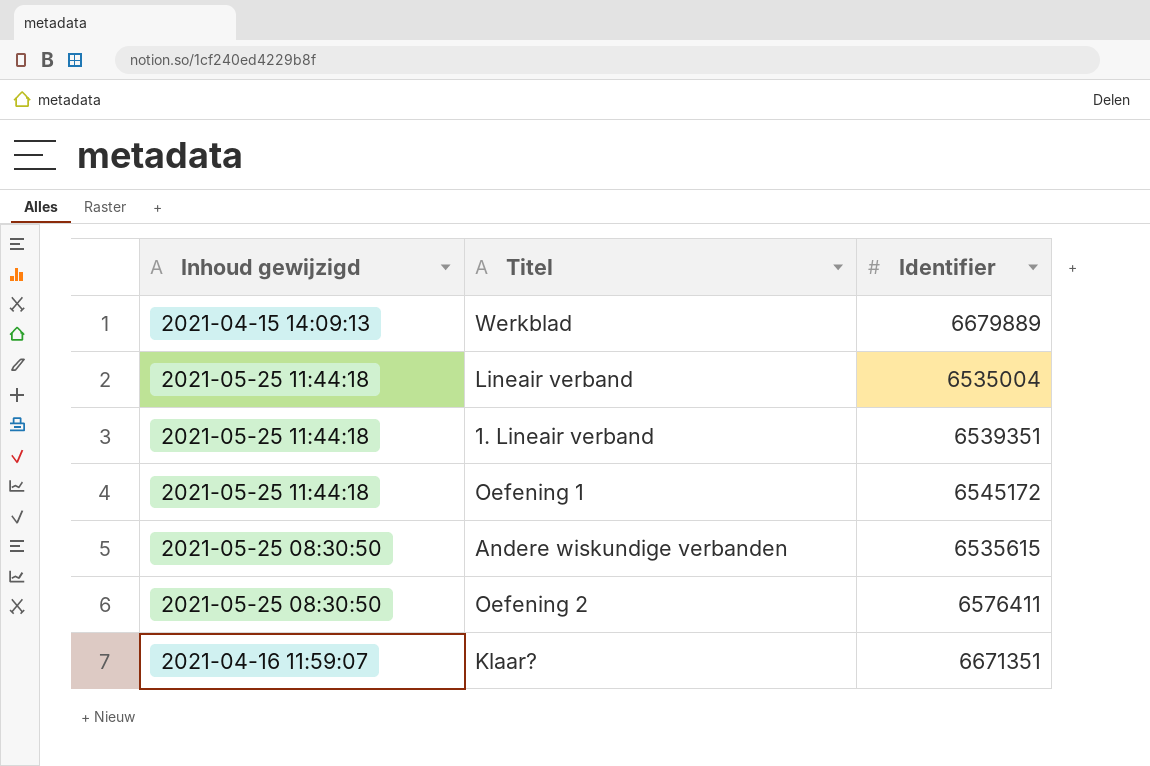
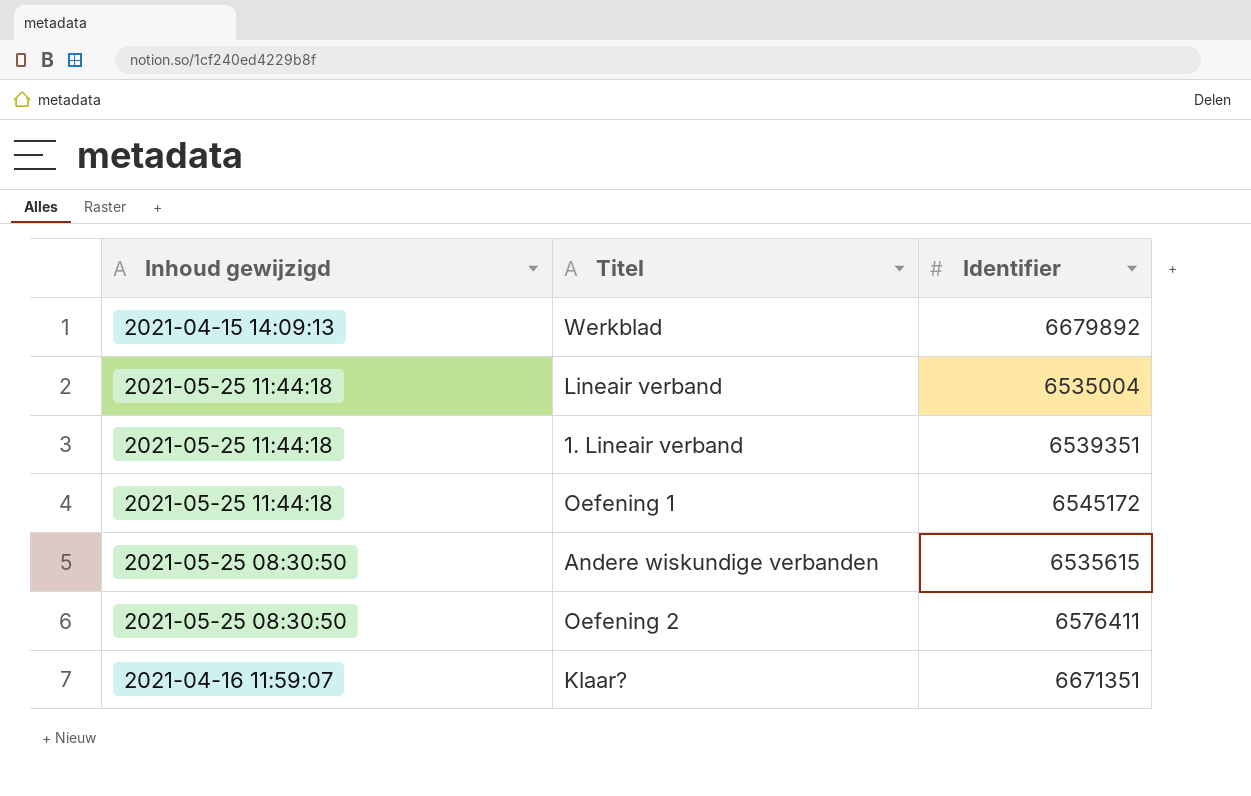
Werkblad | Identifier: 6679889 -> 6679892

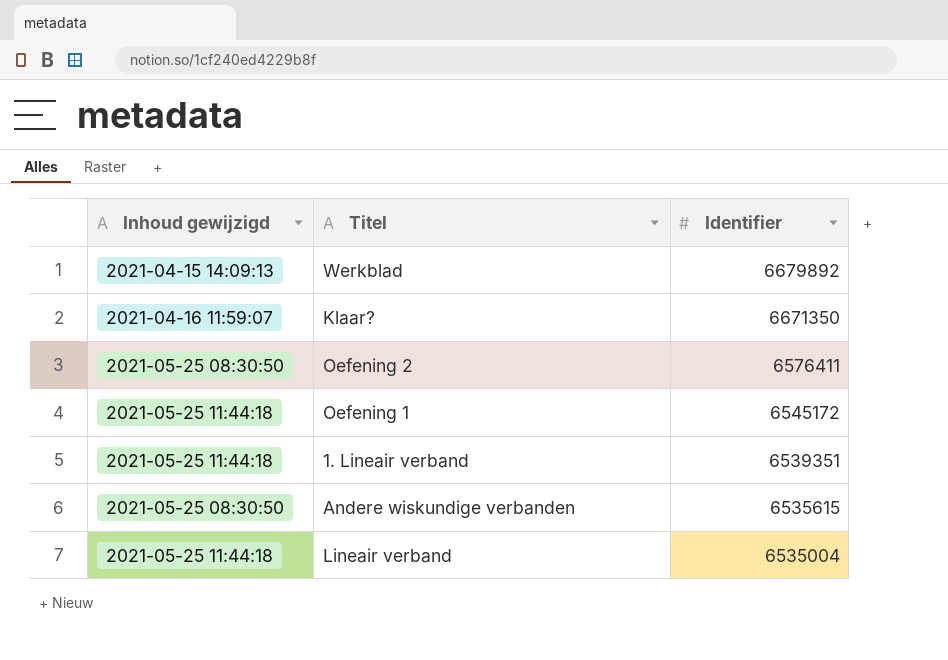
row order: none -> Identifier descending
Klaar? | Identifier: 6671351 -> 6671350

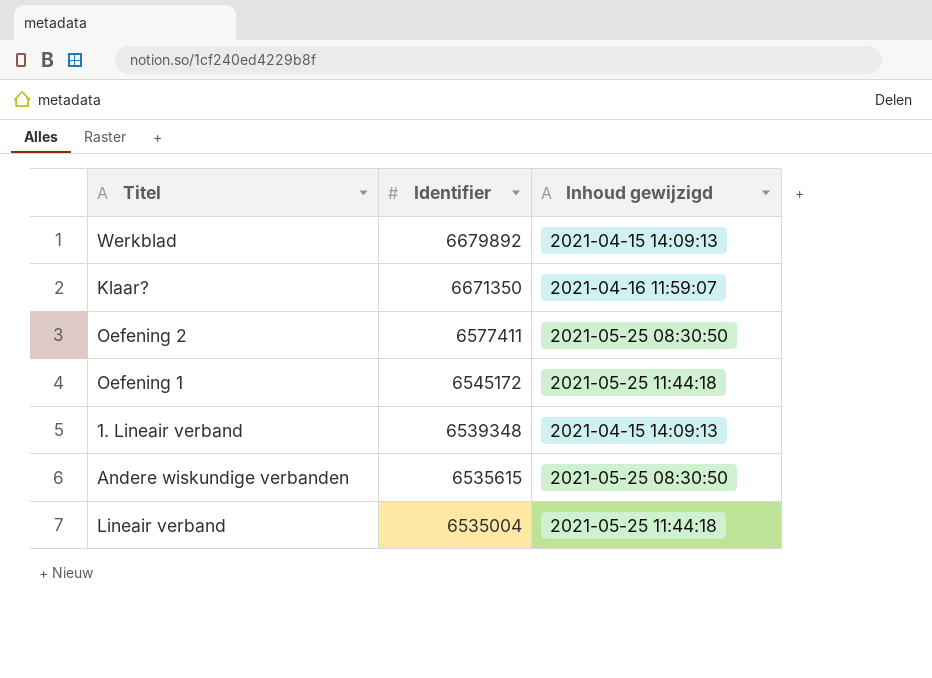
column Inhoud gewijzigd | position: 1 -> 3
Oefening 2 | Identifier: 6576411 -> 6577411
1. Lineair verband | Identifier: 6539351 -> 6539348
1. Lineair verband | Inhoud gewijzigd: 2021-05-25 11:44:18 -> 2021-04-15 14:09:13

